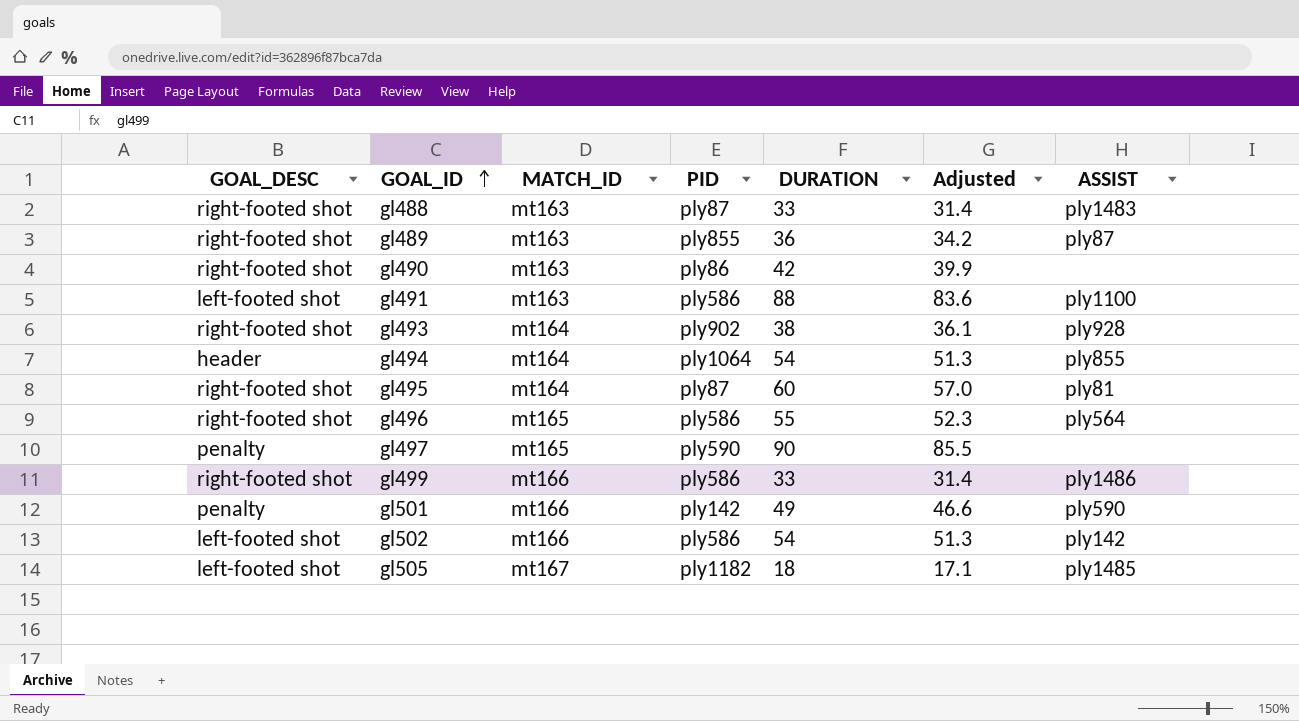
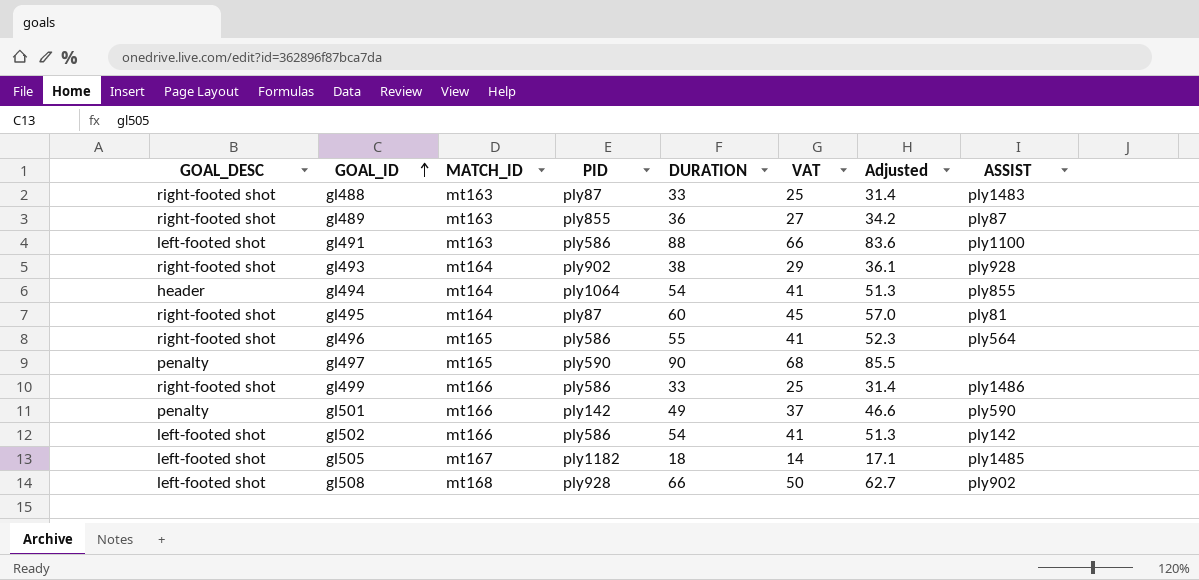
column VAT | formula: none -> [DURATION] * 0.75
row gl490: right-footed shot | mt163 | ply86 | 42 | 39.9 | none -> none
row gl508: none -> left-footed shot | mt168 | ply928 | 66 | 50 | 62.7 | ply902

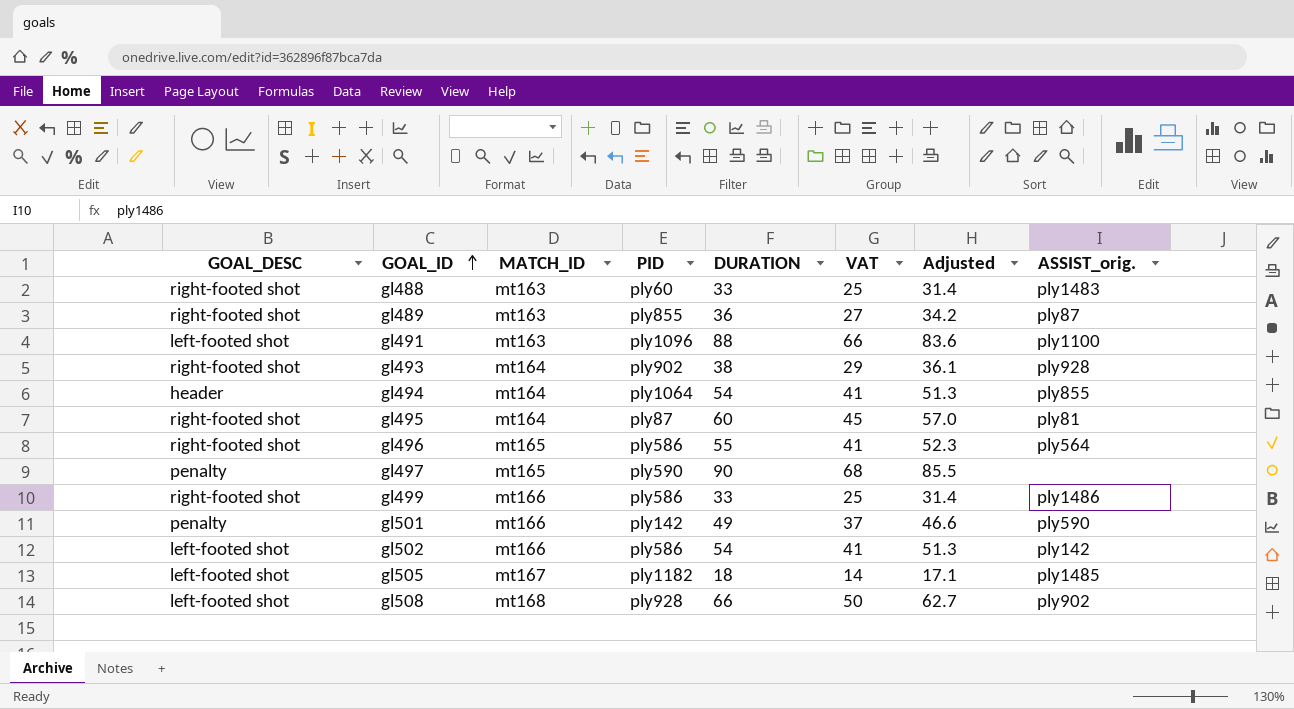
column name: ASSIST -> ASSIST_orig.
gl488 | PID: ply87 -> ply60
gl491 | PID: ply586 -> ply1096

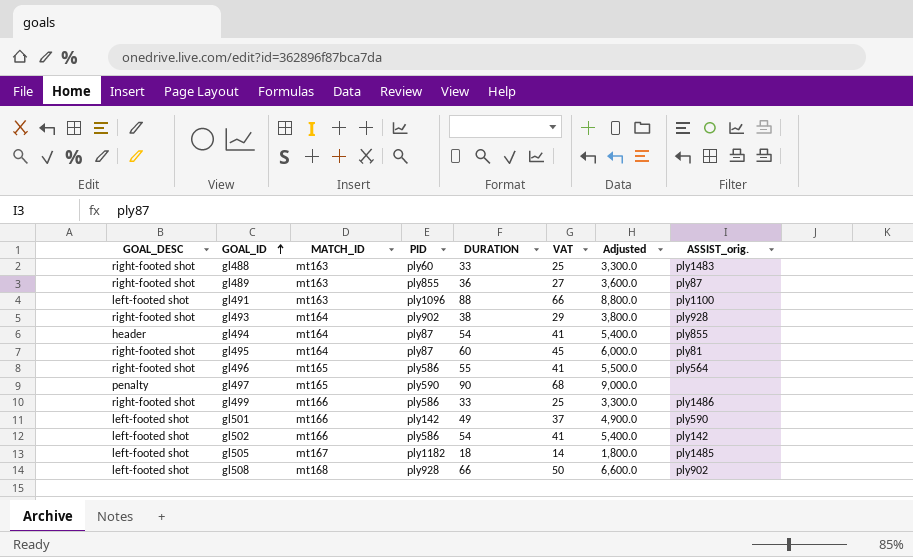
column Adjusted | formula: [DURATION] * 0.95 -> [DURATION] * 100
gl494 | PID: ply1064 -> ply87
gl501 | GOAL_DESC: penalty -> left-footed shot

